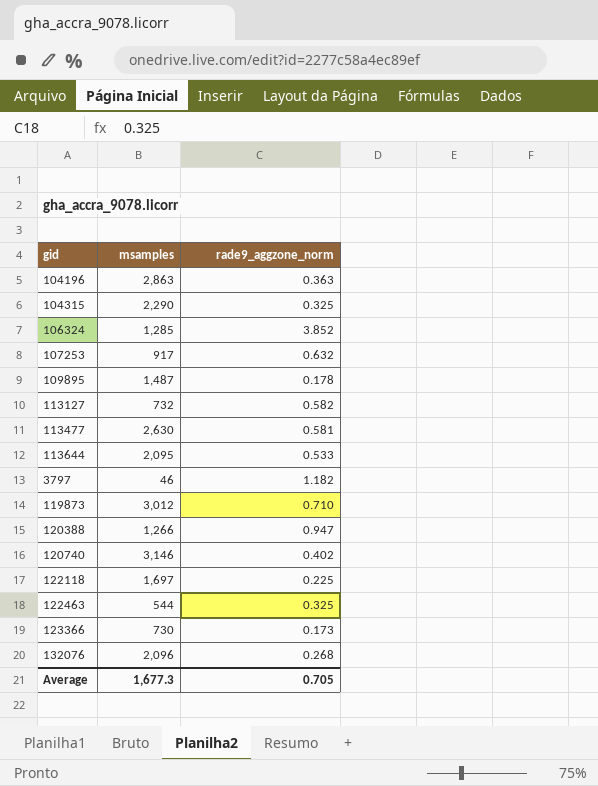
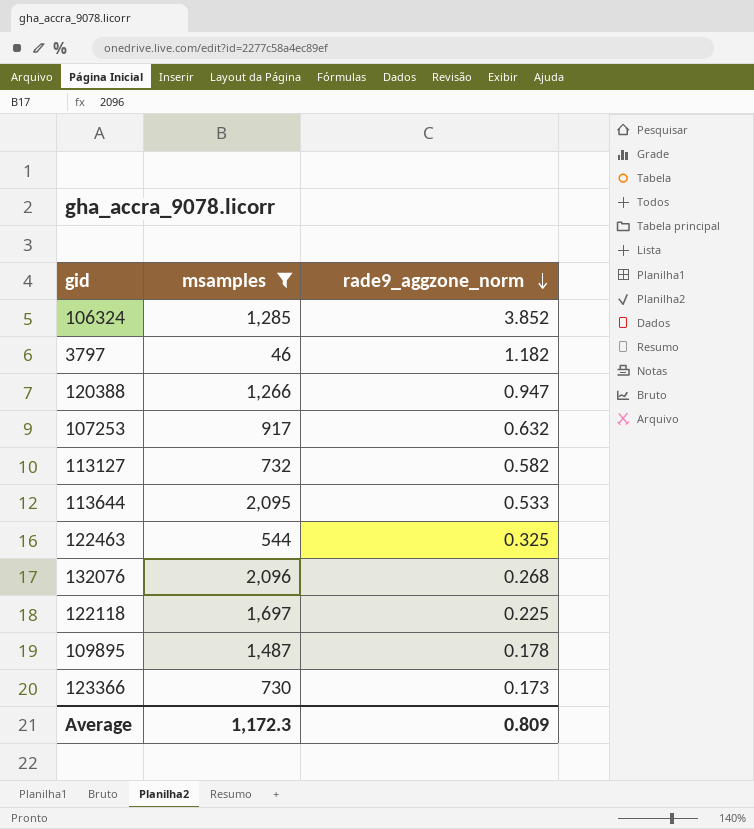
filter: none -> msamples <= 2,096
row order: none -> rade9_aggzone_norm descending
Average | msamples: 1,677.3 -> 1,172.3
Average | rade9_aggzone_norm: 0.705 -> 0.809

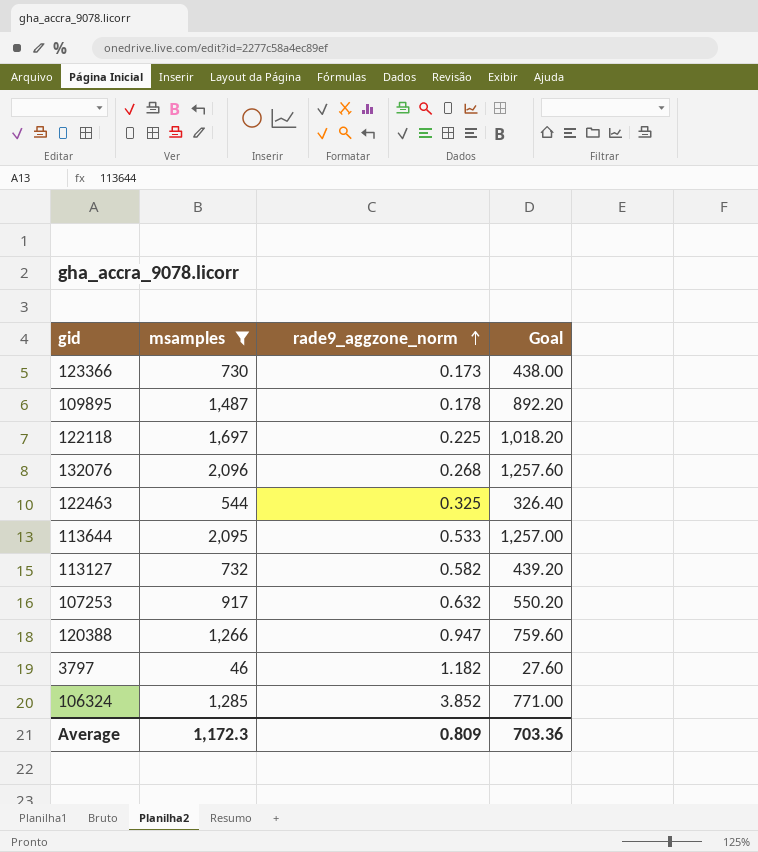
row order: rade9_aggzone_norm descending -> rade9_aggzone_norm ascending
column Goal | formula: none -> [msamples] * 0.6

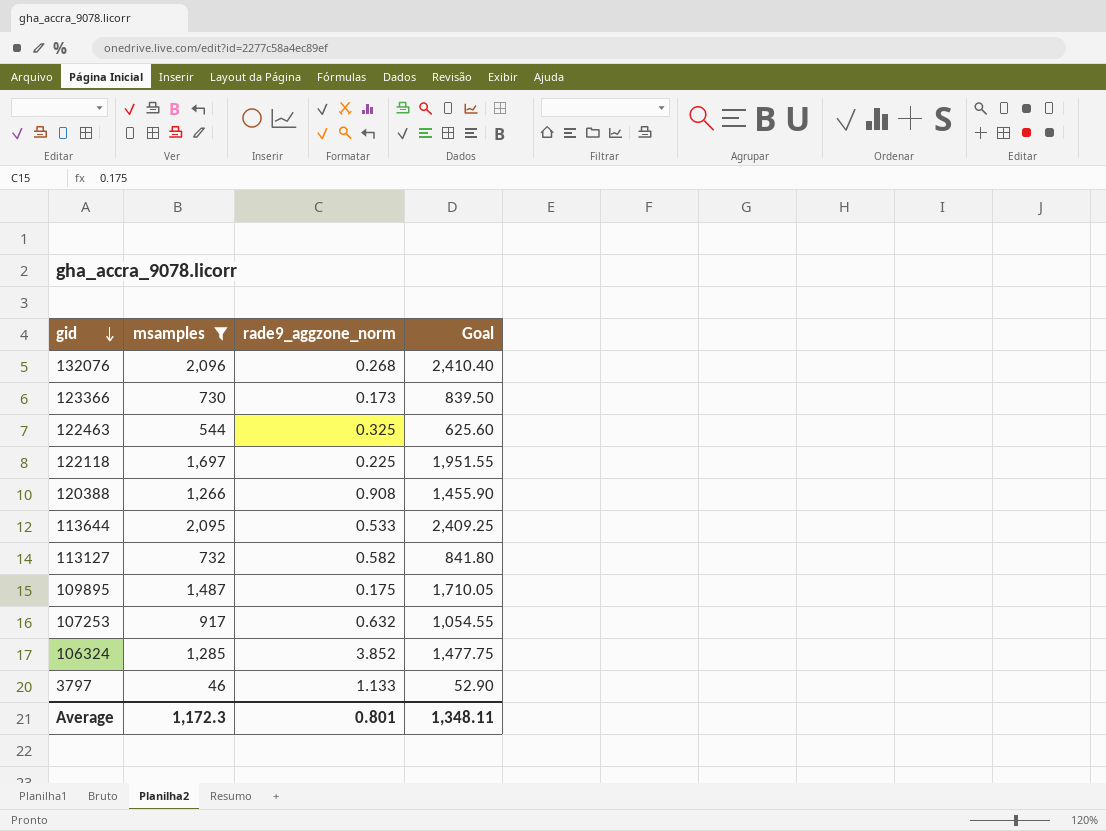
row order: rade9_aggzone_norm ascending -> gid descending
column Goal | formula: [msamples] * 0.6 -> [msamples] * 1.15
120388 | rade9_aggzone_norm: 0.947 -> 0.908
109895 | rade9_aggzone_norm: 0.178 -> 0.175
3797 | rade9_aggzone_norm: 1.182 -> 1.133
Average | rade9_aggzone_norm: 0.809 -> 0.801
Average | Goal: 703.36 -> 1,348.11

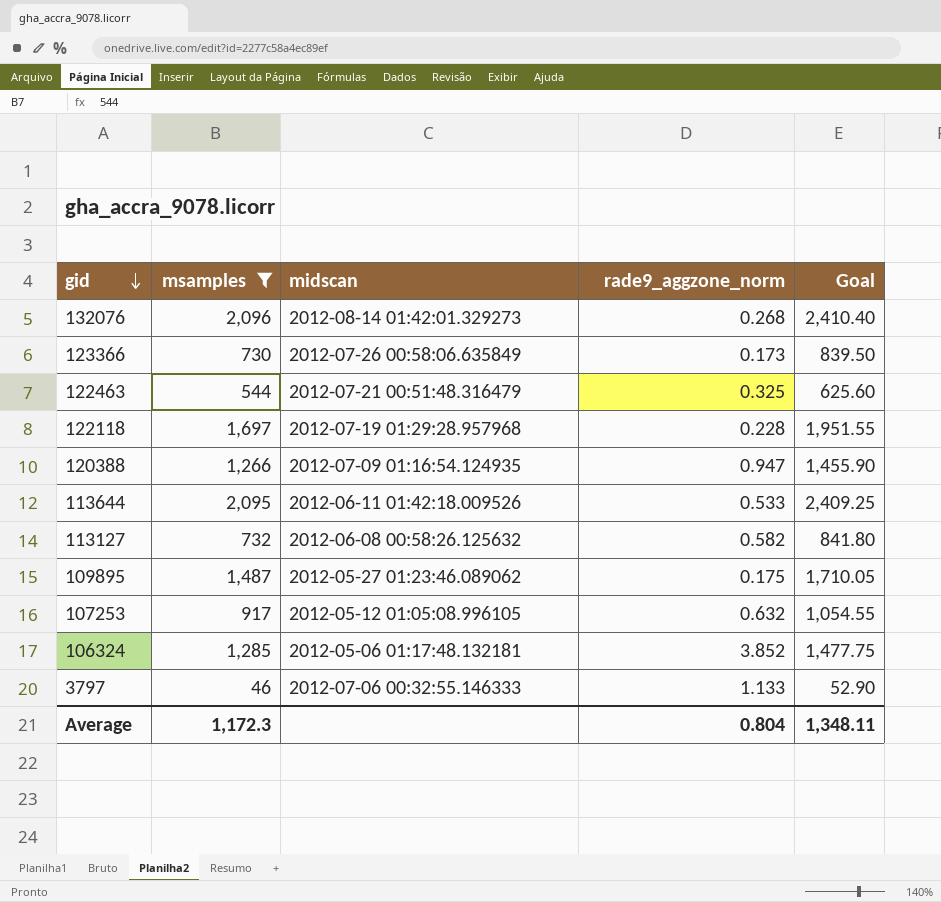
column midscan | position: none -> 3
122118 | rade9_aggzone_norm: 0.225 -> 0.228
120388 | rade9_aggzone_norm: 0.908 -> 0.947
Average | rade9_aggzone_norm: 0.801 -> 0.804

